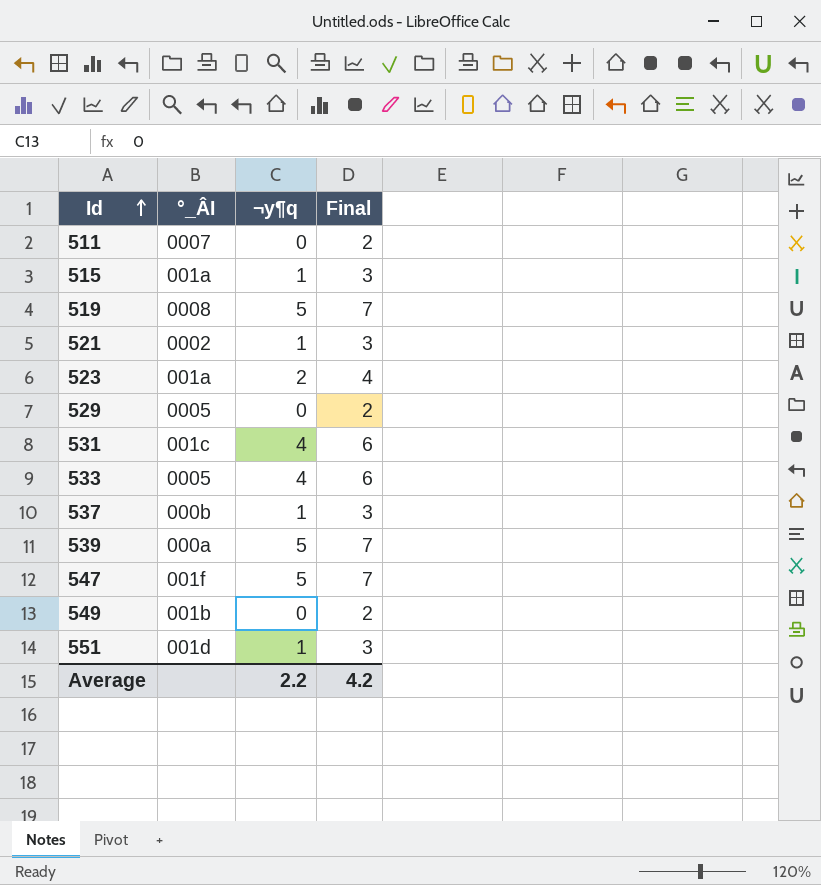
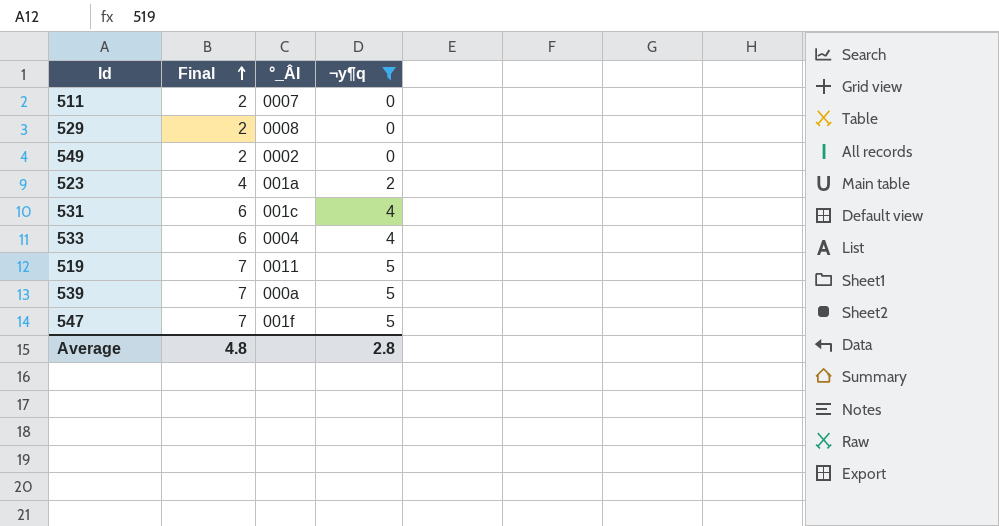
filter: none -> ¬y¶q != 1
row order: Id ascending -> Final ascending
column Final | position: 4 -> 2
529 | °_ÂI: 0005 -> 0008
549 | °_ÂI: 001b -> 0002
533 | °_ÂI: 0005 -> 0004
519 | °_ÂI: 0008 -> 0011
Average | Final: 4.2 -> 4.8
Average | ¬y¶q: 2.2 -> 2.8

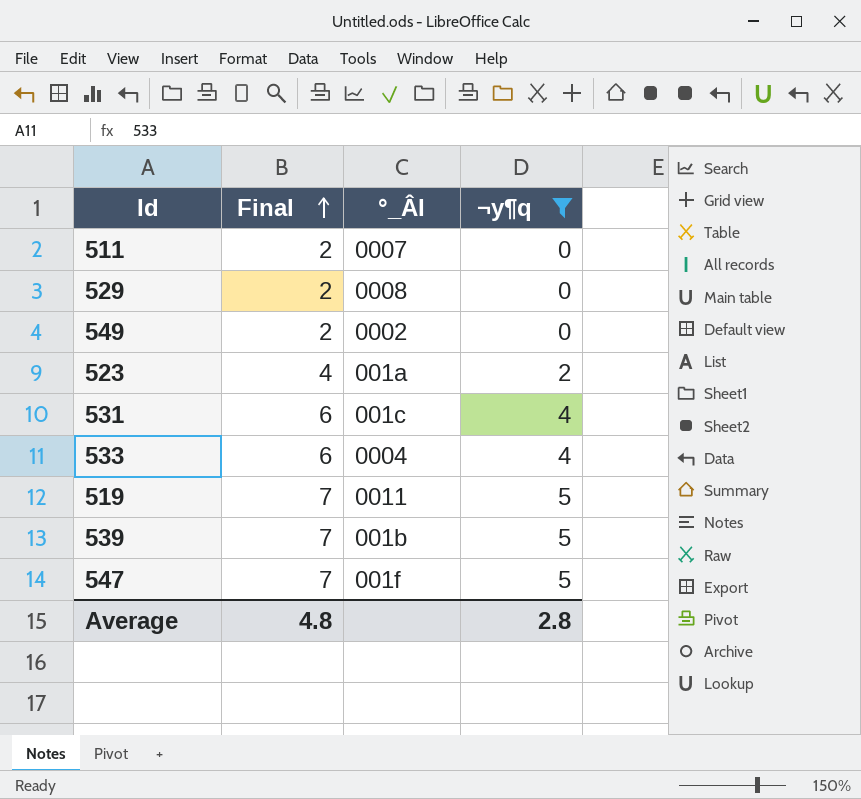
539 | °_ÂI: 000a -> 001b

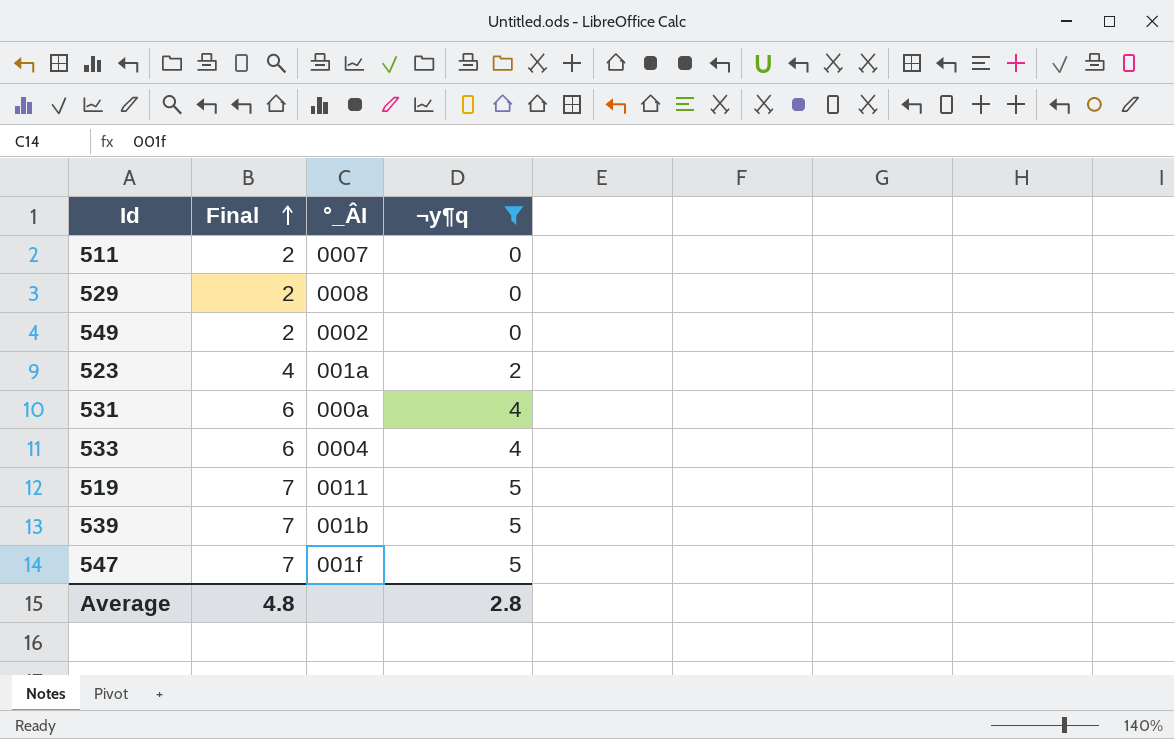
531 | °_ÂI: 001c -> 000a

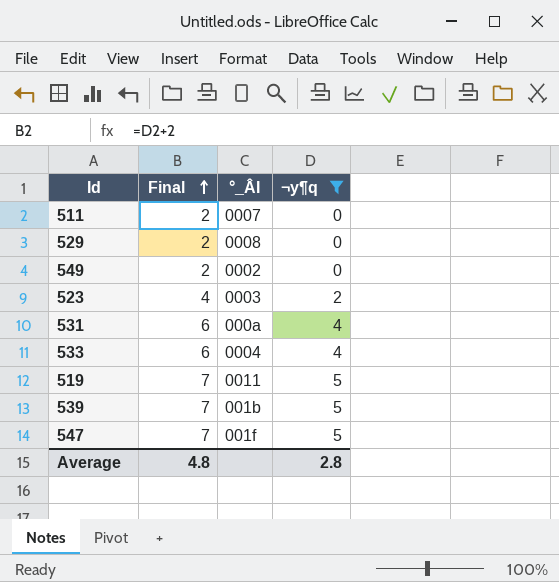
523 | °_ÂI: 001a -> 0003

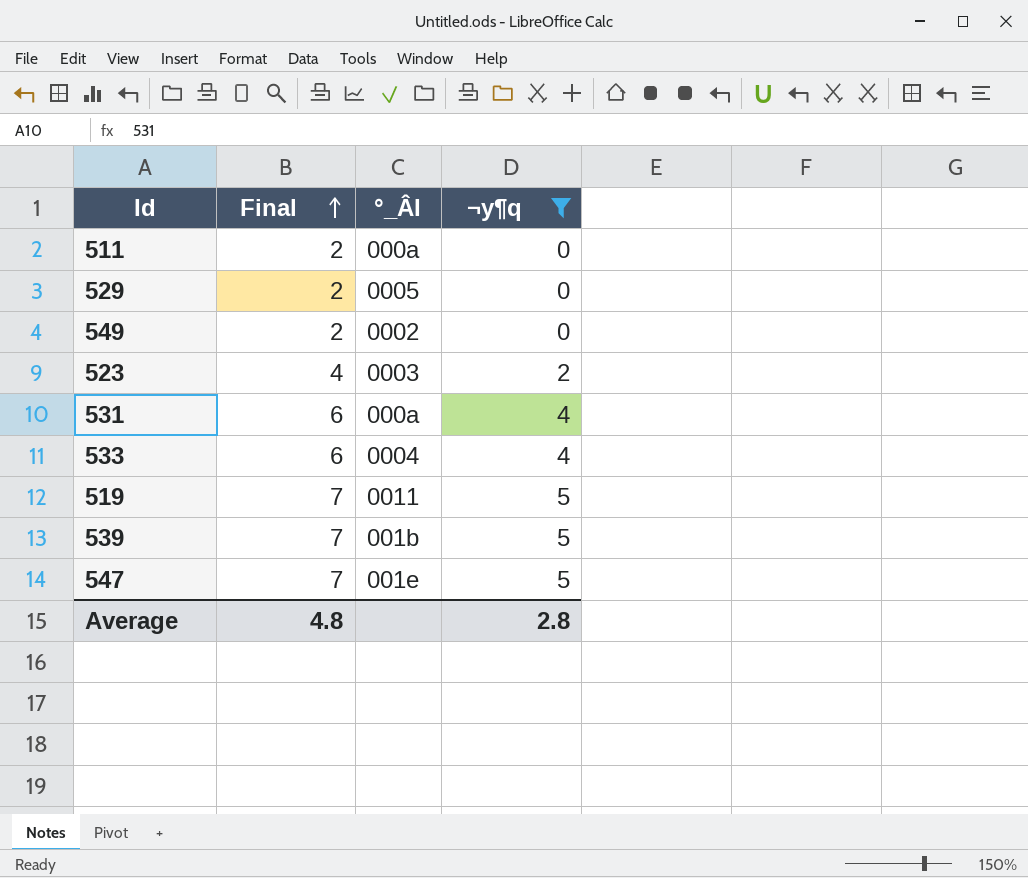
511 | °_ÂI: 0007 -> 000a
529 | °_ÂI: 0008 -> 0005
547 | °_ÂI: 001f -> 001e

